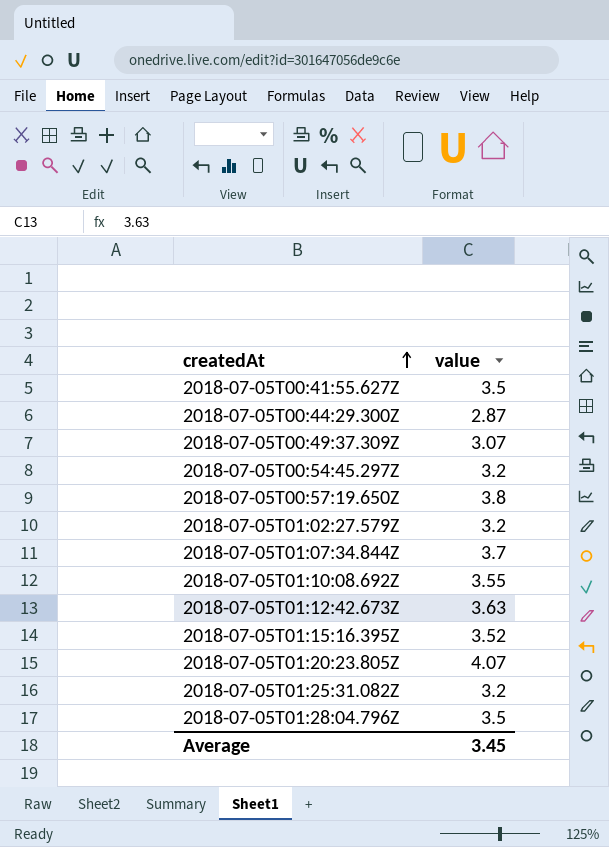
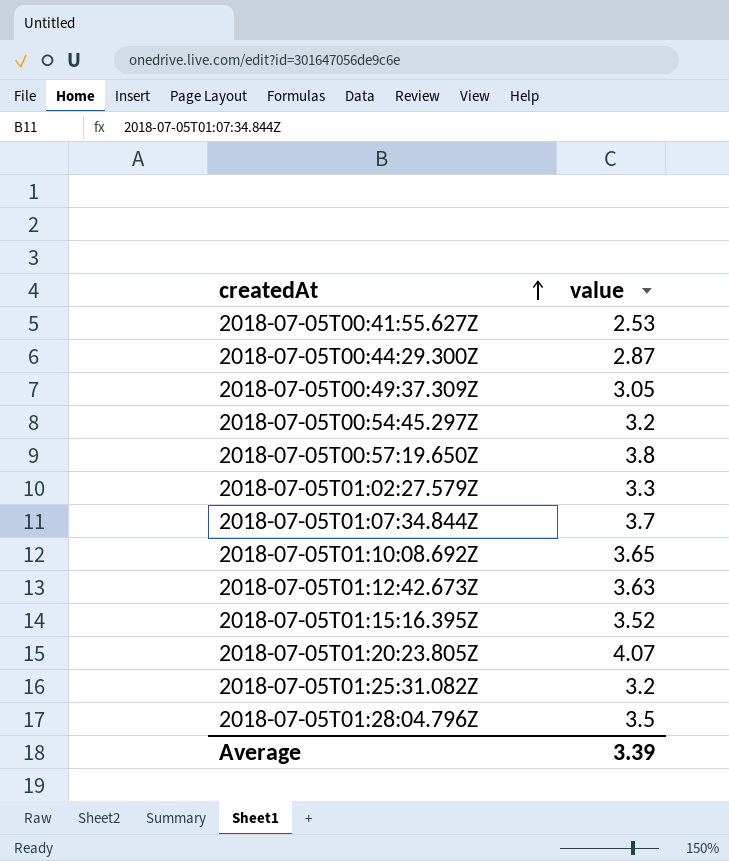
2018-07-05T00:41:55.627Z | value: 3.5 -> 2.53
2018-07-05T00:49:37.309Z | value: 3.07 -> 3.05
2018-07-05T01:02:27.579Z | value: 3.2 -> 3.3
2018-07-05T01:10:08.692Z | value: 3.55 -> 3.65
Average | value: 3.45 -> 3.39

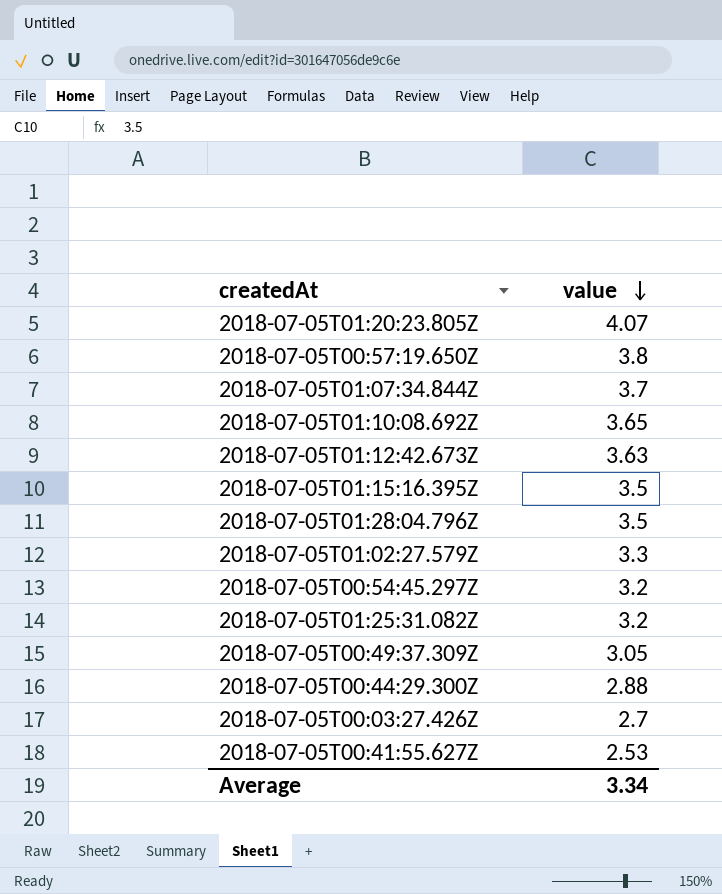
row order: createdAt ascending -> value descending
2018-07-05T01:15:16.395Z | value: 3.52 -> 3.5
2018-07-05T00:44:29.300Z | value: 2.87 -> 2.88
row 2018-07-05T00:03:27.426Z: none -> 2.7
Average | value: 3.39 -> 3.34

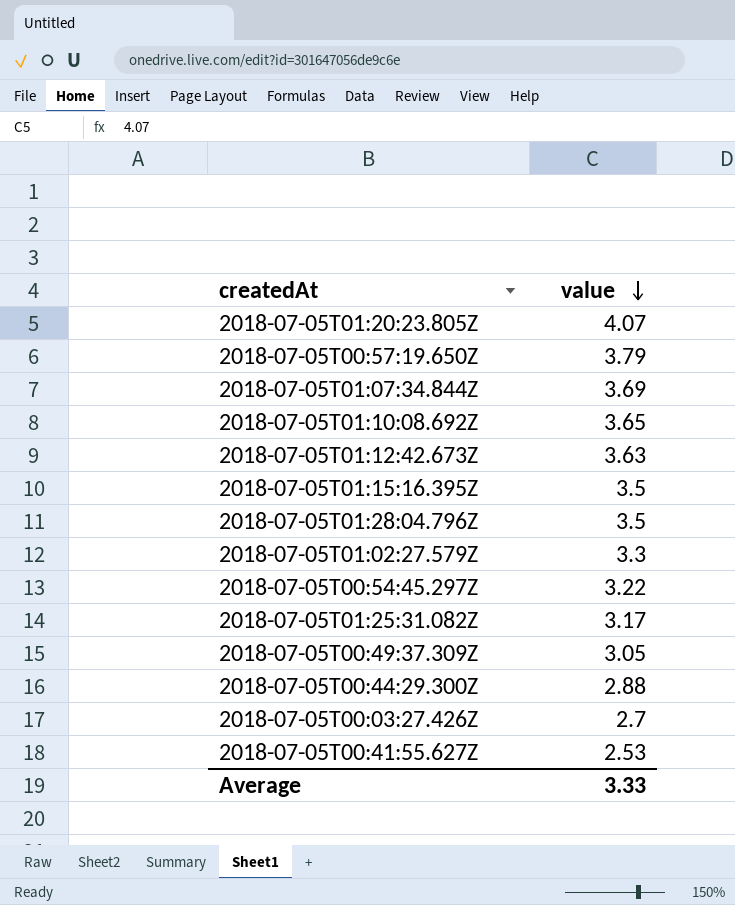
2018-07-05T00:57:19.650Z | value: 3.8 -> 3.79
2018-07-05T01:07:34.844Z | value: 3.7 -> 3.69
2018-07-05T00:54:45.297Z | value: 3.2 -> 3.22
2018-07-05T01:25:31.082Z | value: 3.2 -> 3.17
Average | value: 3.34 -> 3.33

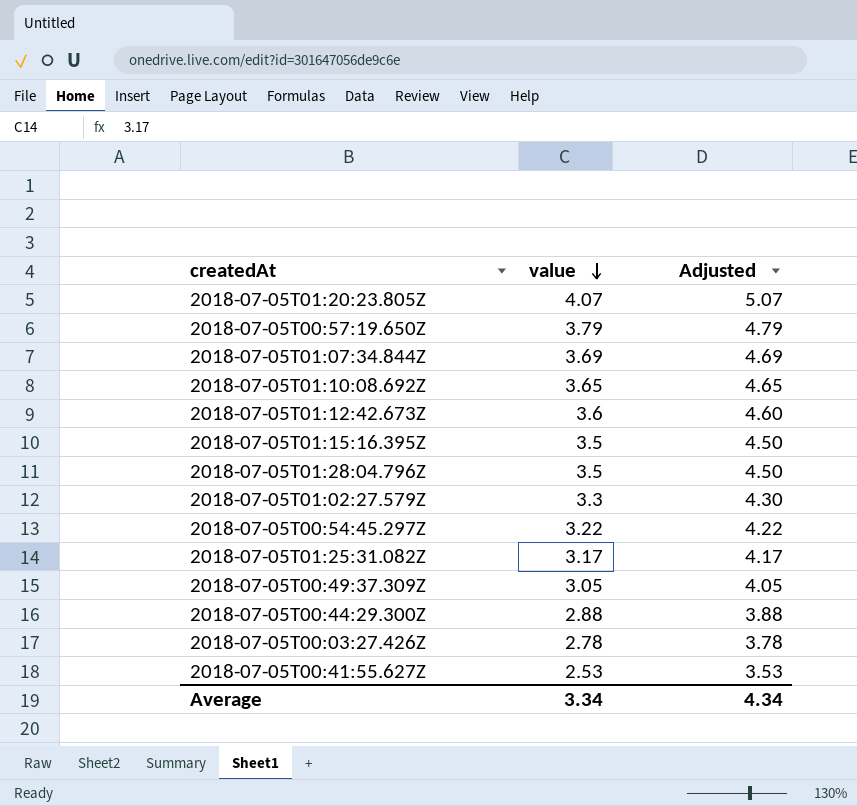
column Adjusted | formula: none -> [value] + 1
2018-07-05T01:12:42.673Z | value: 3.63 -> 3.6
2018-07-05T00:03:27.426Z | value: 2.7 -> 2.78
Average | value: 3.33 -> 3.34

